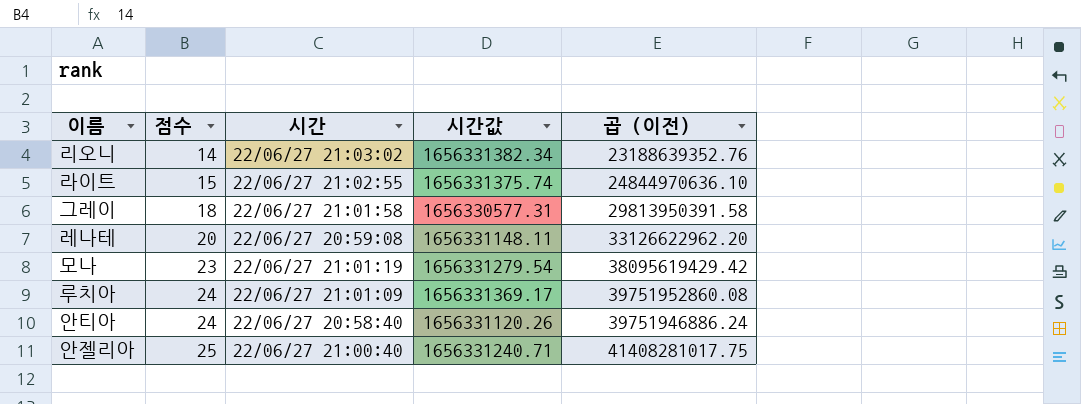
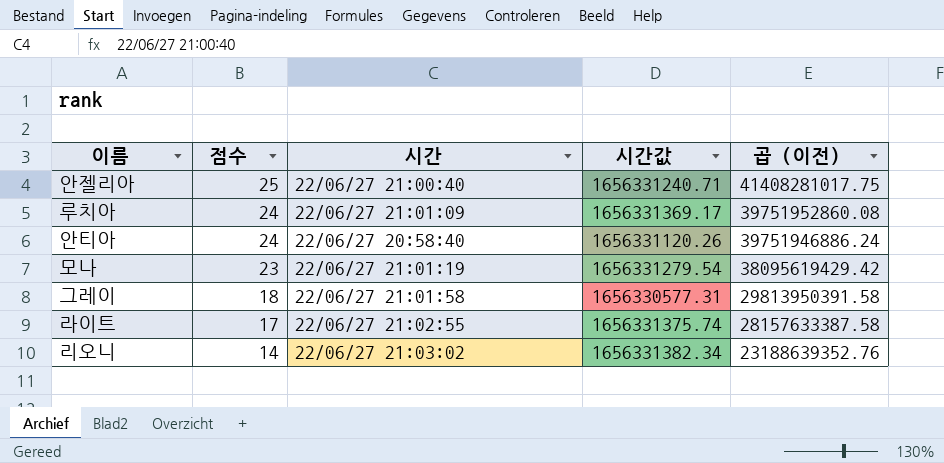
row order: 점수 ascending -> 점수 descending
row 레나테: 20 | 22/06/27 20:59:08 | 1656331148.11 | 33126622962.20 -> none
라이트 | 점수: 15 -> 17
라이트 | 곱 (이전): 24844970636.10 -> 28157633387.58

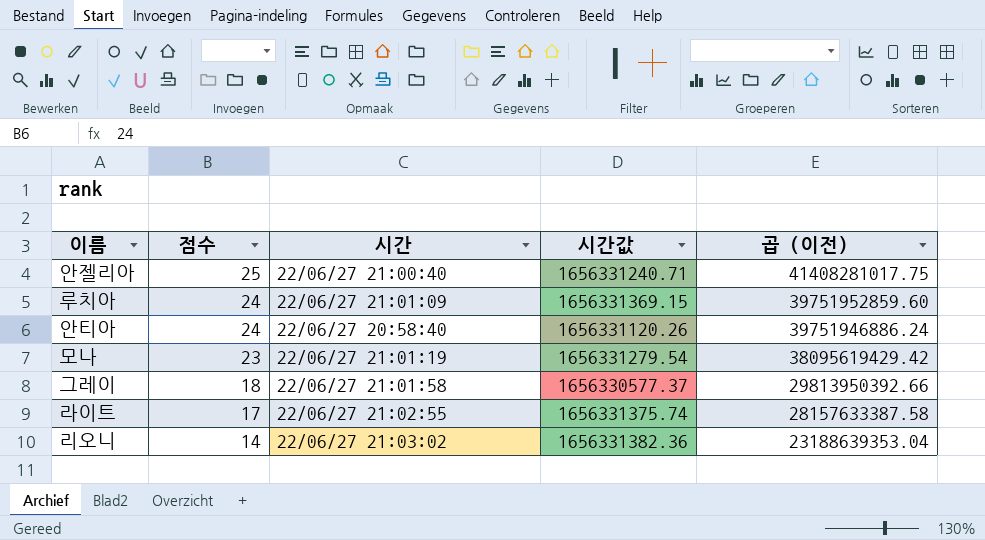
루치아 | 시간값: 1656331369.17 -> 1656331369.15
루치아 | 곱 (이전): 39751952860.08 -> 39751952859.60
그레이 | 시간값: 1656330577.31 -> 1656330577.37
그레이 | 곱 (이전): 29813950391.58 -> 29813950392.66
리오니 | 시간값: 1656331382.34 -> 1656331382.36
리오니 | 곱 (이전): 23188639352.76 -> 23188639353.04

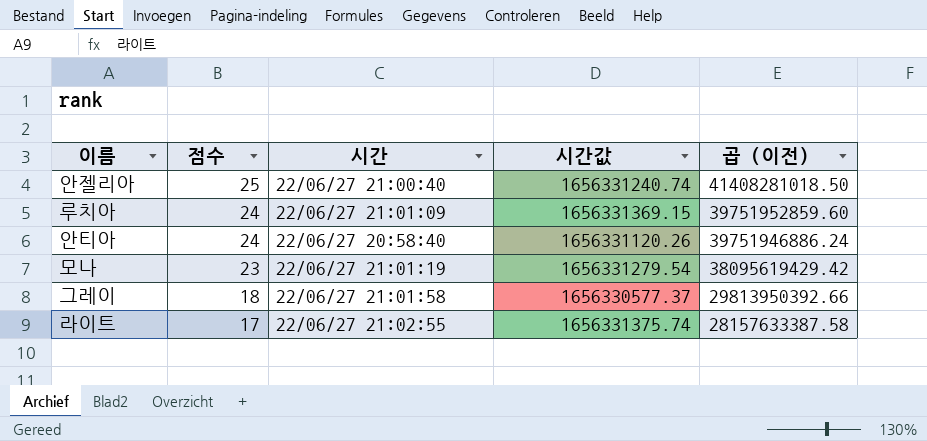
row 리오니: 14 | 22/06/27 21:03:02 | 1656331382.36 | 23188639353.04 -> none
안젤리아 | 시간값: 1656331240.71 -> 1656331240.74
안젤리아 | 곱 (이전): 41408281017.75 -> 41408281018.50

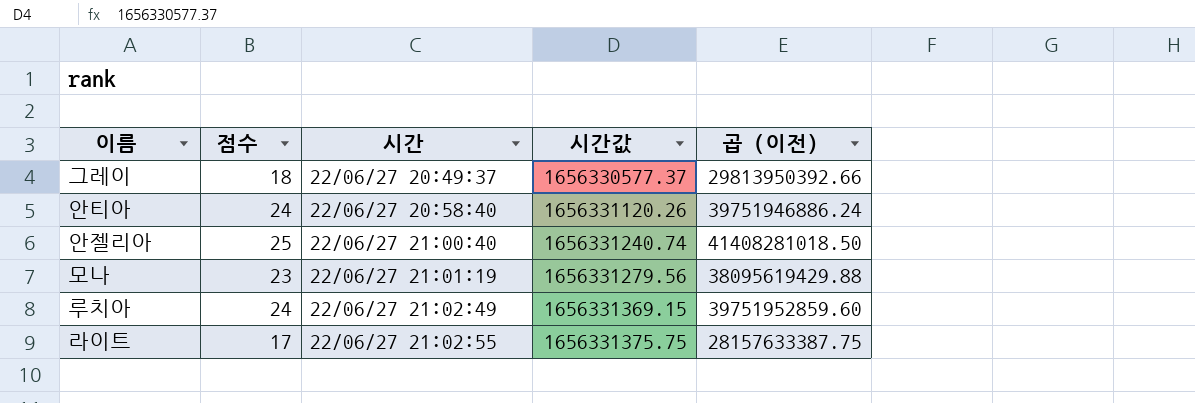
row order: 점수 descending -> 시간 ascending
그레이 | 시간: 22/06/27 21:01:58 -> 22/06/27 20:49:37
모나 | 시간값: 1656331279.54 -> 1656331279.56
모나 | 곱 (이전): 38095619429.42 -> 38095619429.88
루치아 | 시간: 22/06/27 21:01:09 -> 22/06/27 21:02:49
라이트 | 시간값: 1656331375.74 -> 1656331375.75
라이트 | 곱 (이전): 28157633387.58 -> 28157633387.75

